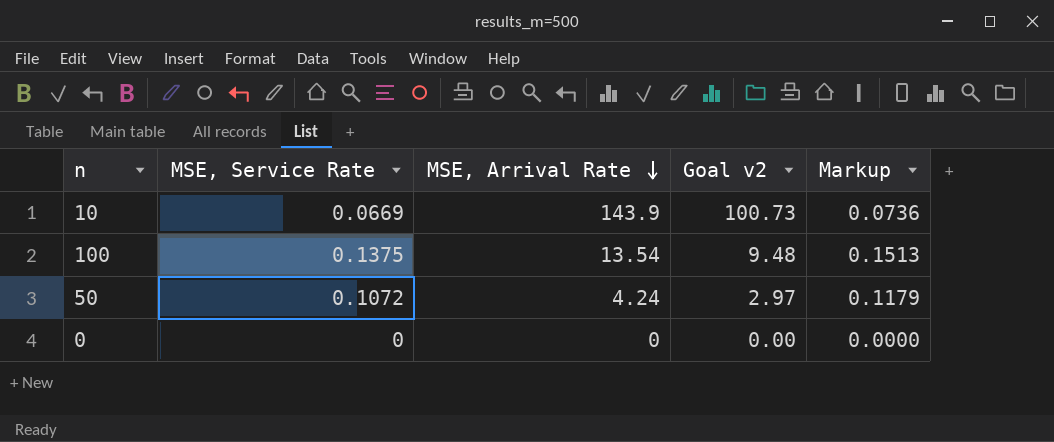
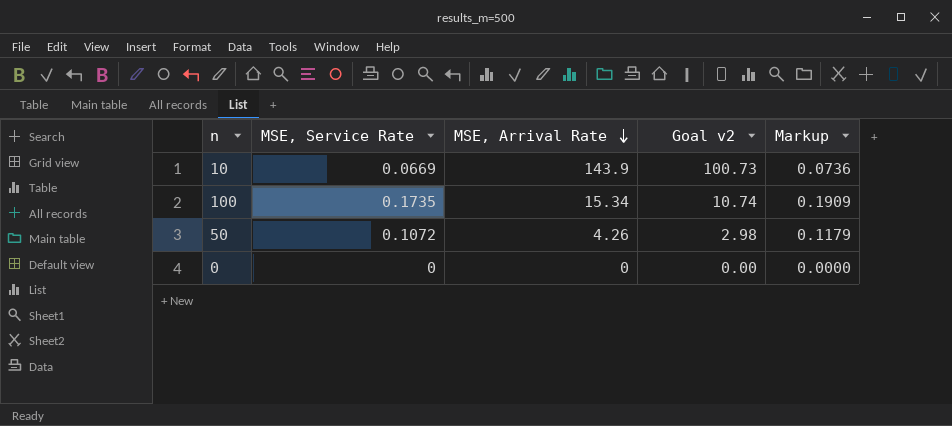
100 | MSE, Service Rate: 0.1375 -> 0.1735
100 | MSE, Arrival Rate: 13.54 -> 15.34
100 | Goal v2: 9.48 -> 10.74
100 | Markup: 0.1513 -> 0.1909
50 | MSE, Arrival Rate: 4.24 -> 4.26
50 | Goal v2: 2.97 -> 2.98

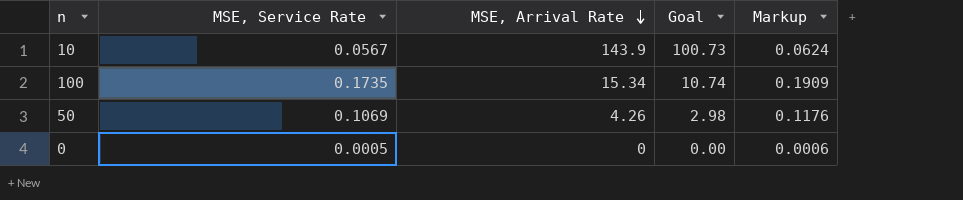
column name: Goal v2 -> Goal
10 | MSE, Service Rate: 0.0669 -> 0.0567
10 | Markup: 0.0736 -> 0.0624
50 | MSE, Service Rate: 0.1072 -> 0.1069
50 | Markup: 0.1179 -> 0.1176
0 | MSE, Service Rate: 0 -> 0.0005
0 | Markup: 0.0000 -> 0.0006

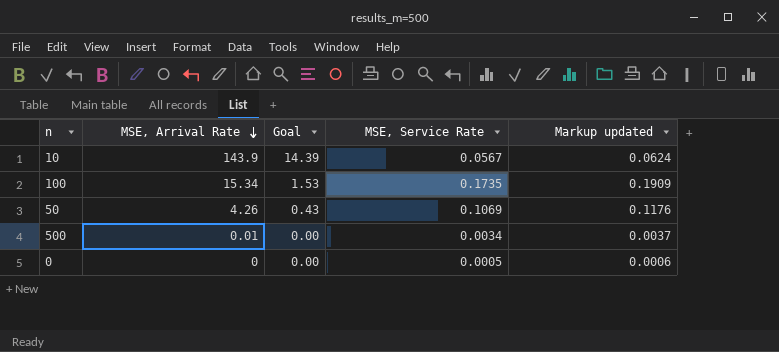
column Goal | formula: [MSE, Arrival Rate] * 0.7 -> [MSE, Arrival Rate] * 0.1
column MSE, Service Rate | position: 2 -> 4
column name: Markup -> Markup updated
row 500: none -> 0.01 | 0.00 | 0.0034 | 0.0037

